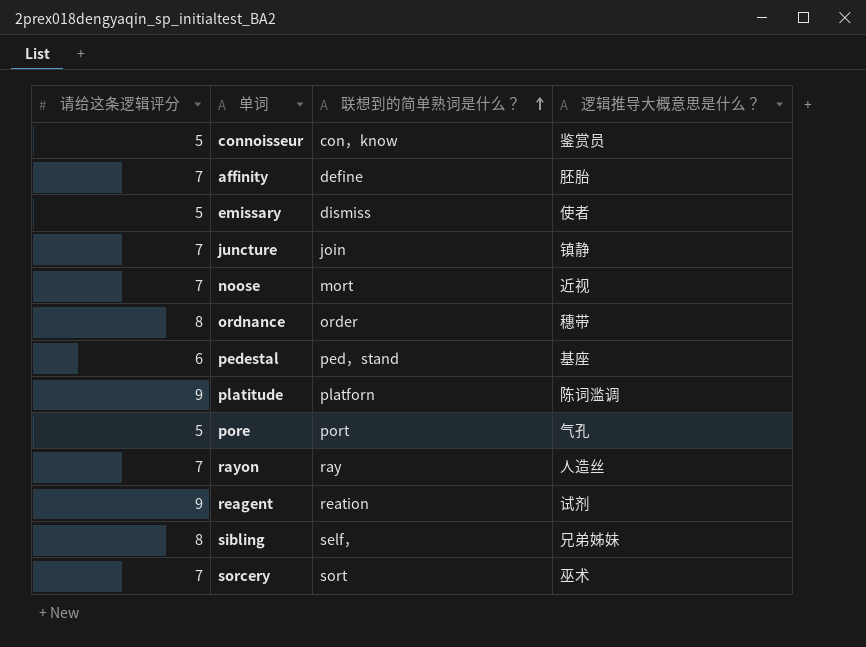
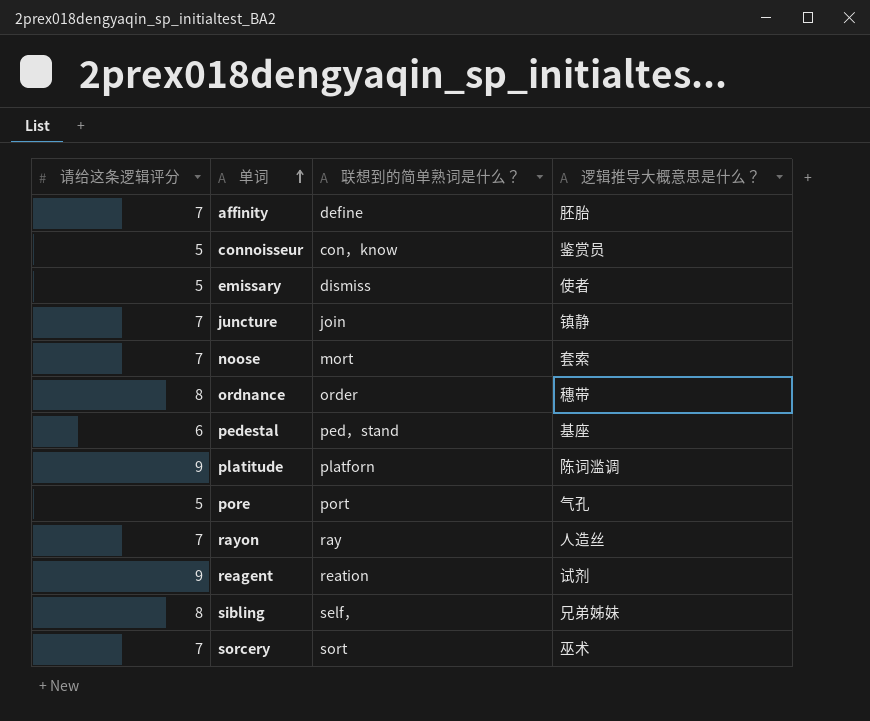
row order: 联想到的简单熟词是什么？ ascending -> 单词 ascending
noose | 逻辑推导大概意思是什么？: 近视 -> 套索

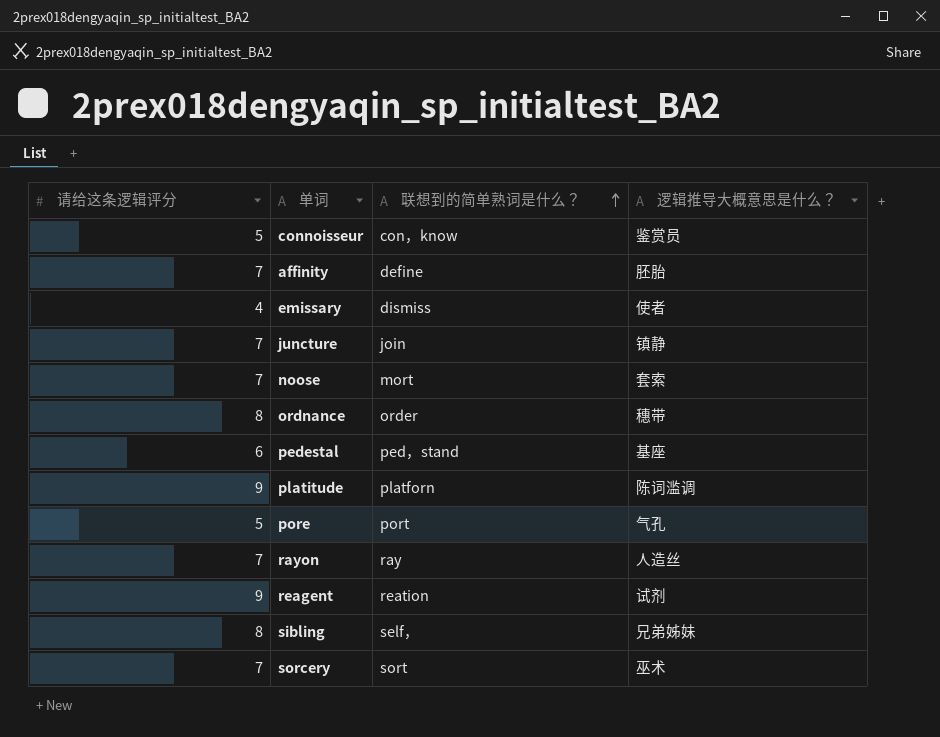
row order: 单词 ascending -> 联想到的简单熟词是什么？ ascending
emissary | 请给这条逻辑评分: 5 -> 4

